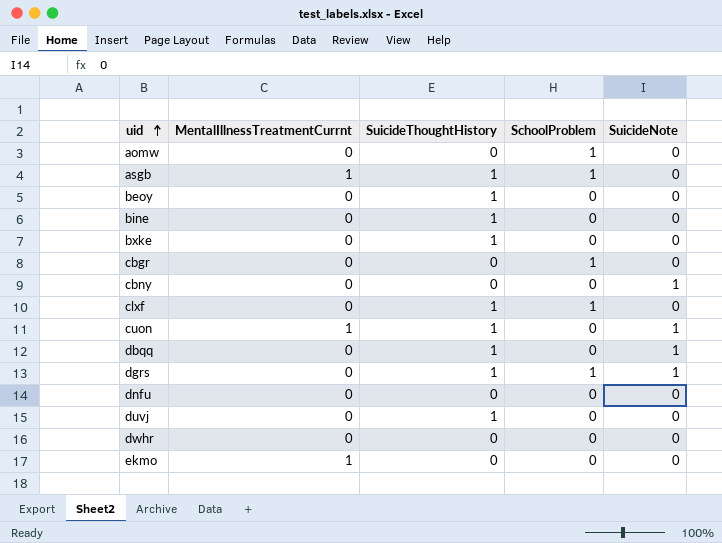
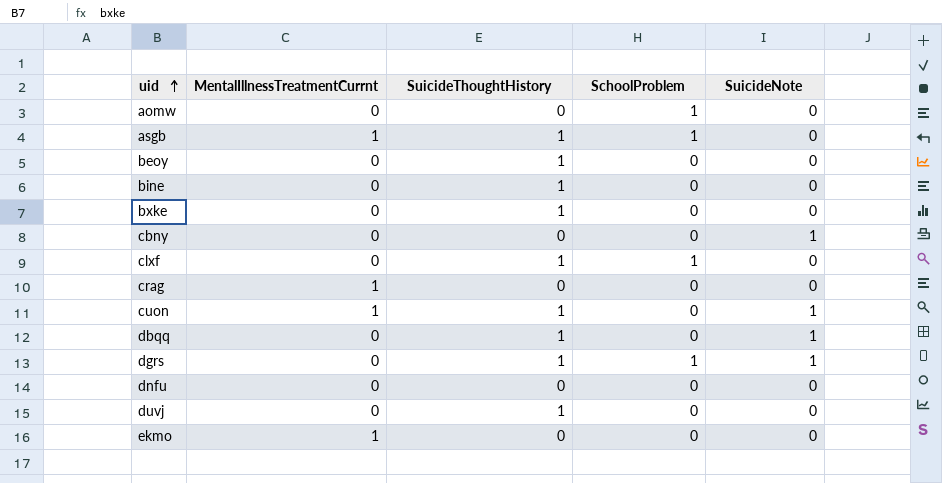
row cbgr: 0 | 0 | 1 | 0 -> none
row dwhr: 0 | 0 | 0 | 0 -> none
row crag: none -> 1 | 0 | 0 | 0

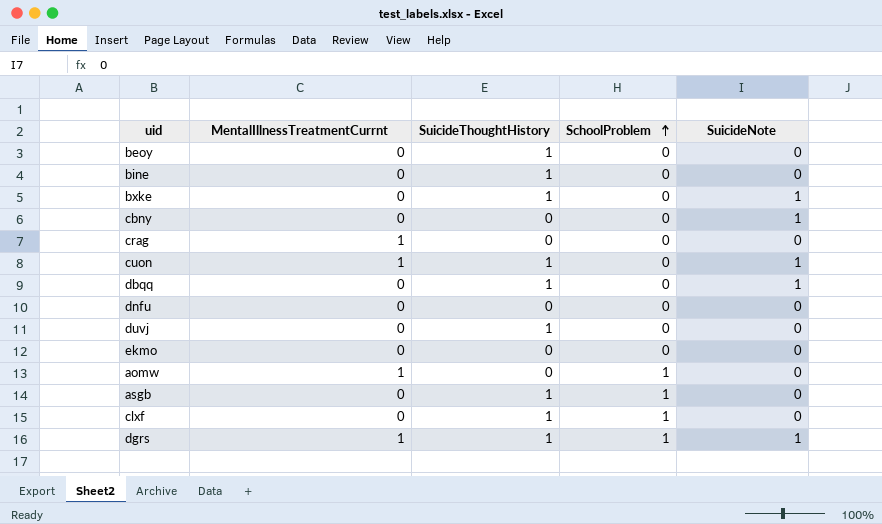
row order: uid ascending -> SchoolProblem ascending
bxke | SuicideNote: 0 -> 1
ekmo | MentalIllnessTreatmentCurrnt: 1 -> 0
aomw | MentalIllnessTreatmentCurrnt: 0 -> 1
asgb | MentalIllnessTreatmentCurrnt: 1 -> 0
dgrs | MentalIllnessTreatmentCurrnt: 0 -> 1

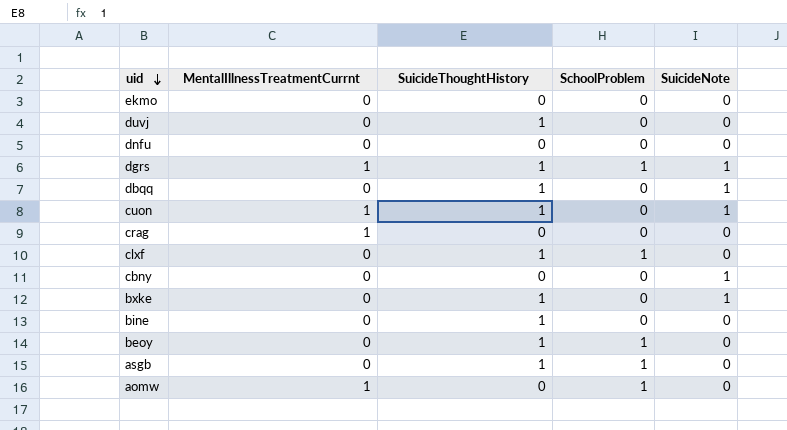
row order: SchoolProblem ascending -> uid descending
beoy | SchoolProblem: 0 -> 1

